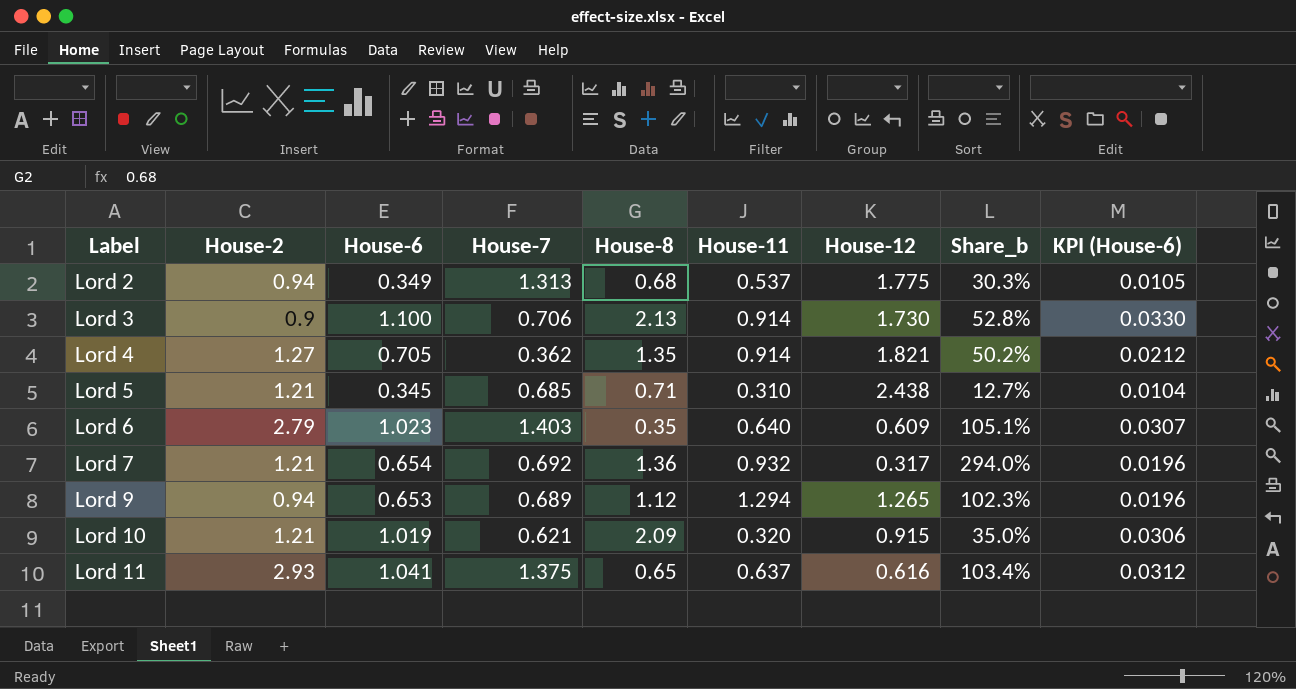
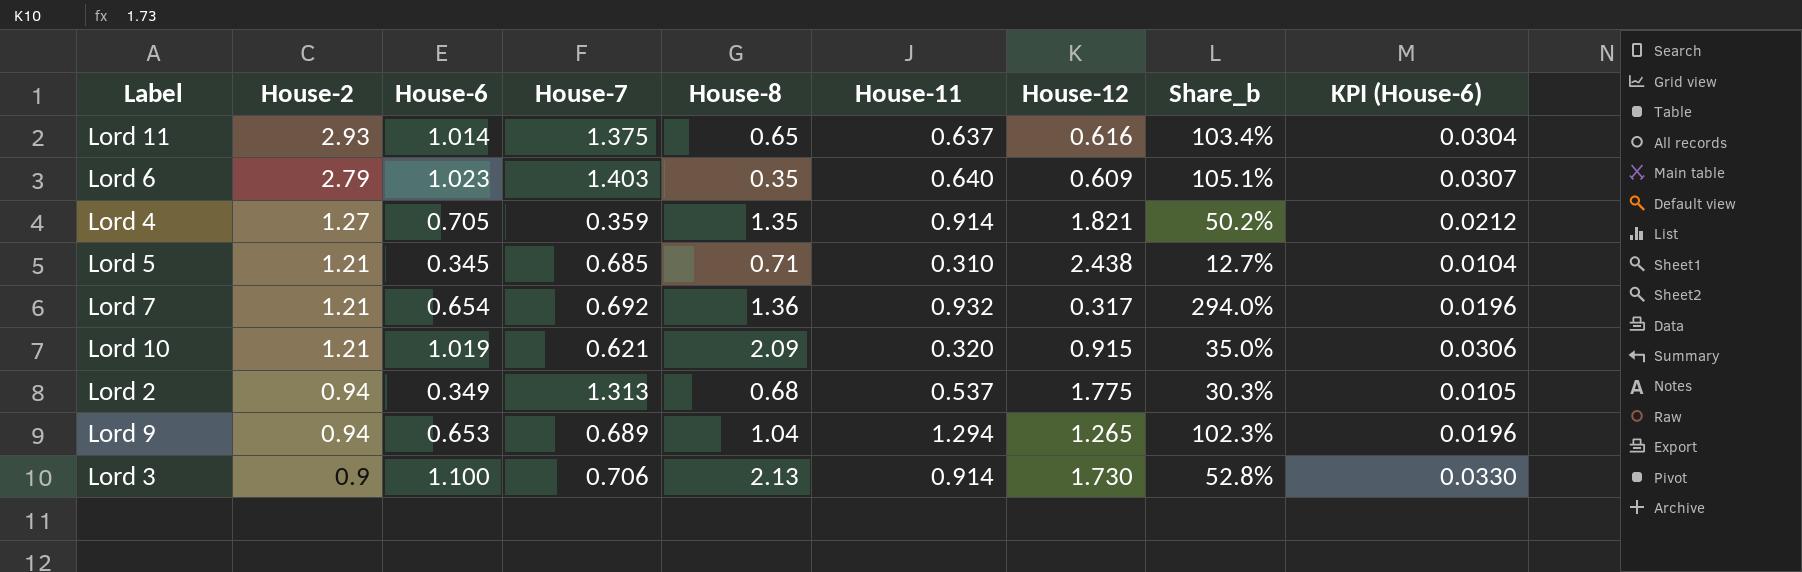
row order: Label ascending -> House-2 descending
Lord 11 | House-6: 1.041 -> 1.014
Lord 11 | KPI (House-6): 0.0312 -> 0.0304
Lord 4 | House-7: 0.362 -> 0.359
Lord 9 | House-8: 1.12 -> 1.04

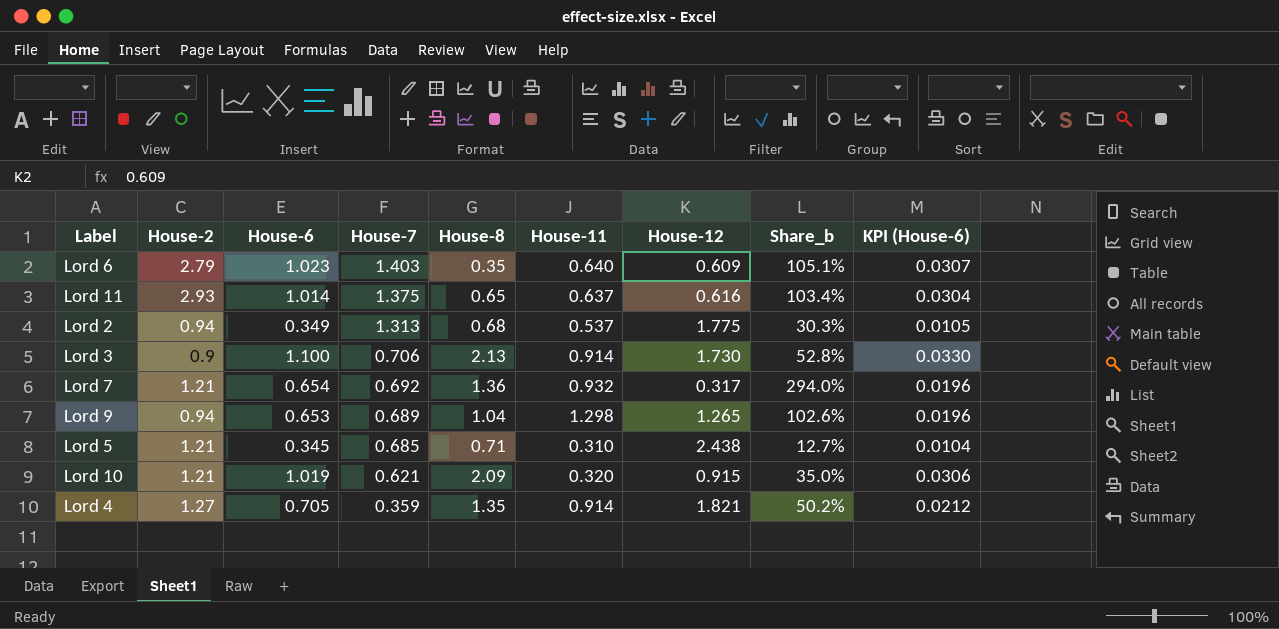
row order: House-2 descending -> House-7 descending
Lord 9 | House-11: 1.294 -> 1.298
Lord 9 | Share_b: 102.3% -> 102.6%

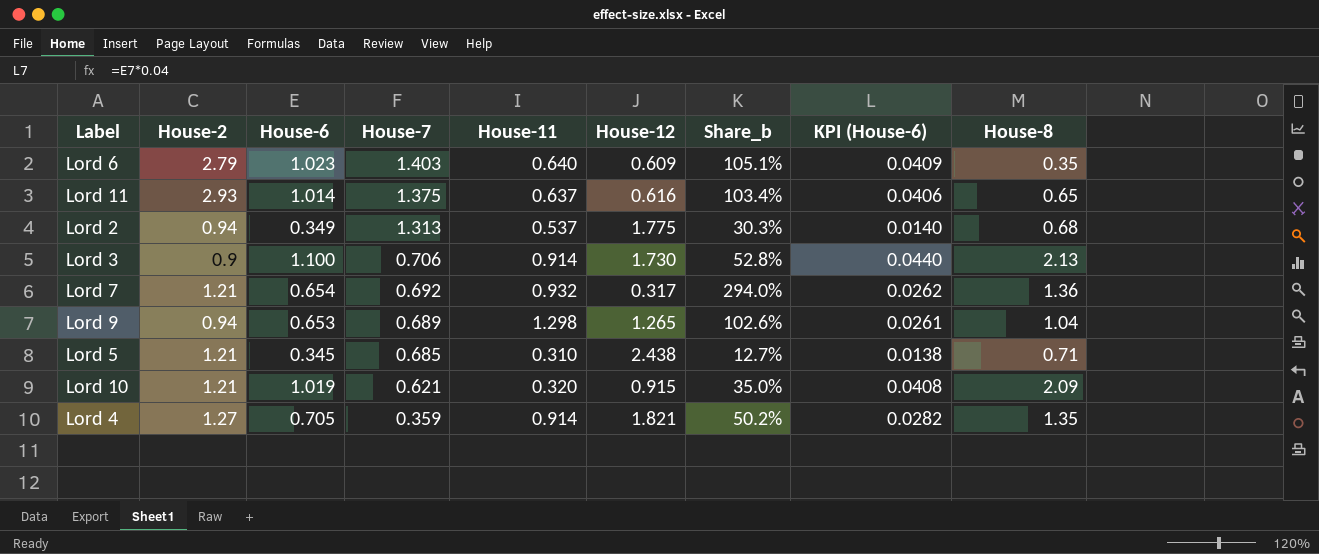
column KPI (House-6) | formula: [House-6] * 0.03 -> [House-6] * 0.04
column House-8 | position: 5 -> 9

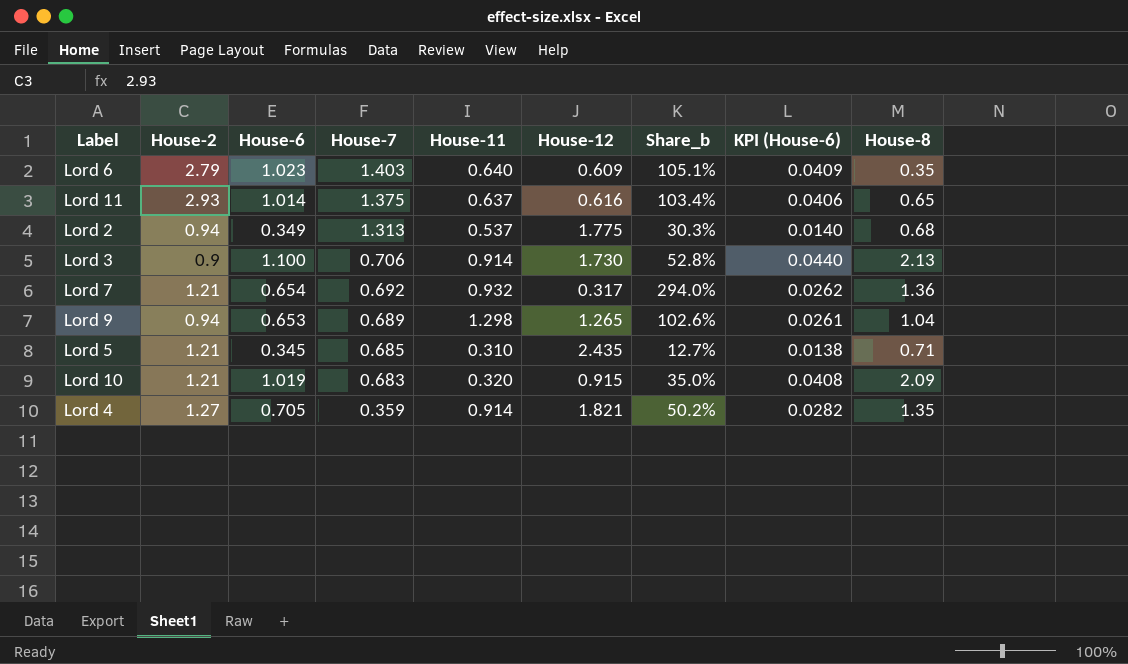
Lord 5 | House-12: 2.438 -> 2.435
Lord 10 | House-7: 0.621 -> 0.683

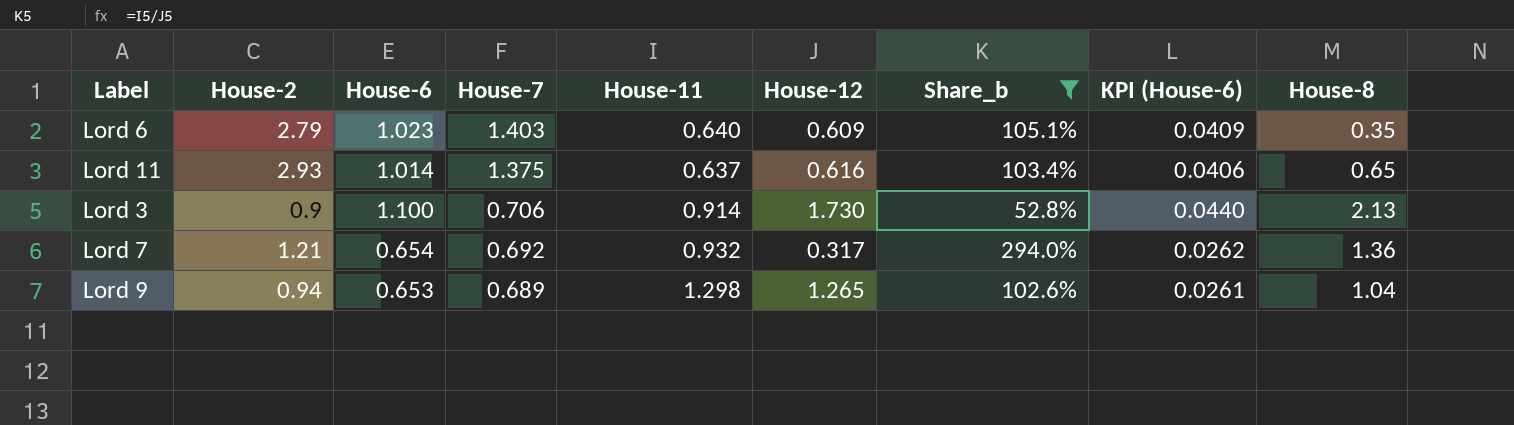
filter: none -> Share_b >= 52.8%

